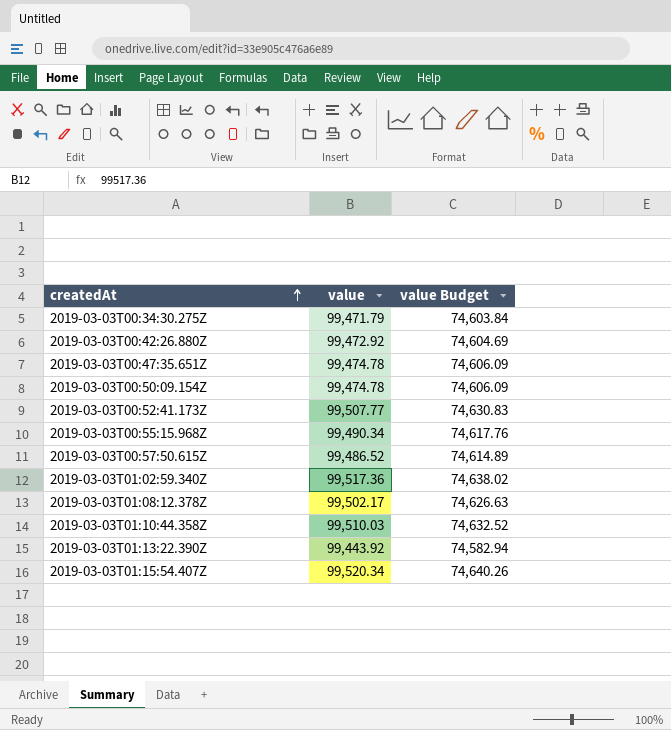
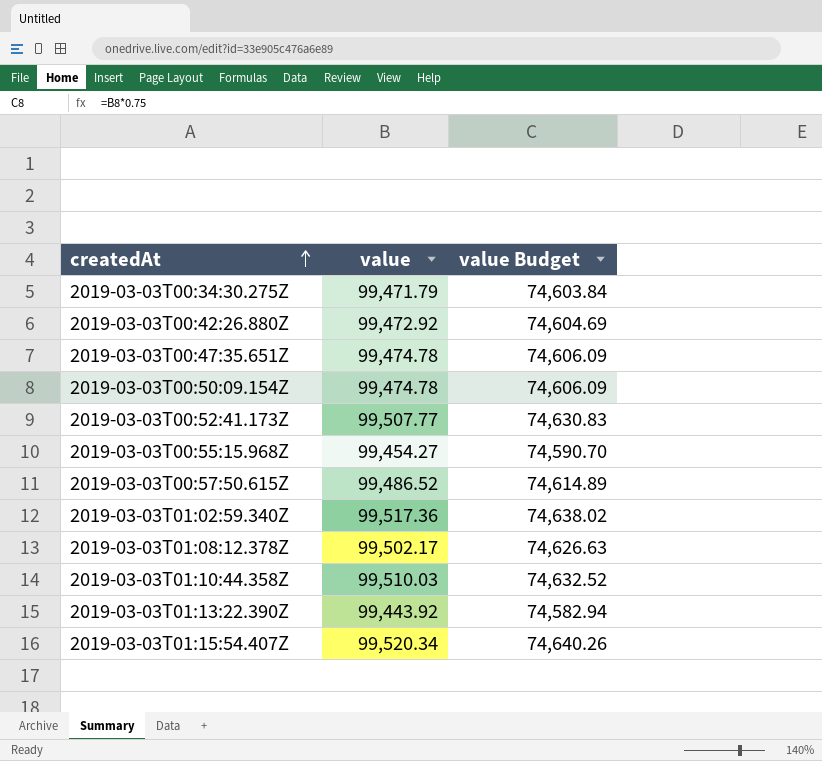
2019-03-03T00:55:15.968Z | value: 99,490.34 -> 99,454.27
2019-03-03T00:55:15.968Z | value Budget: 74,617.76 -> 74,590.70

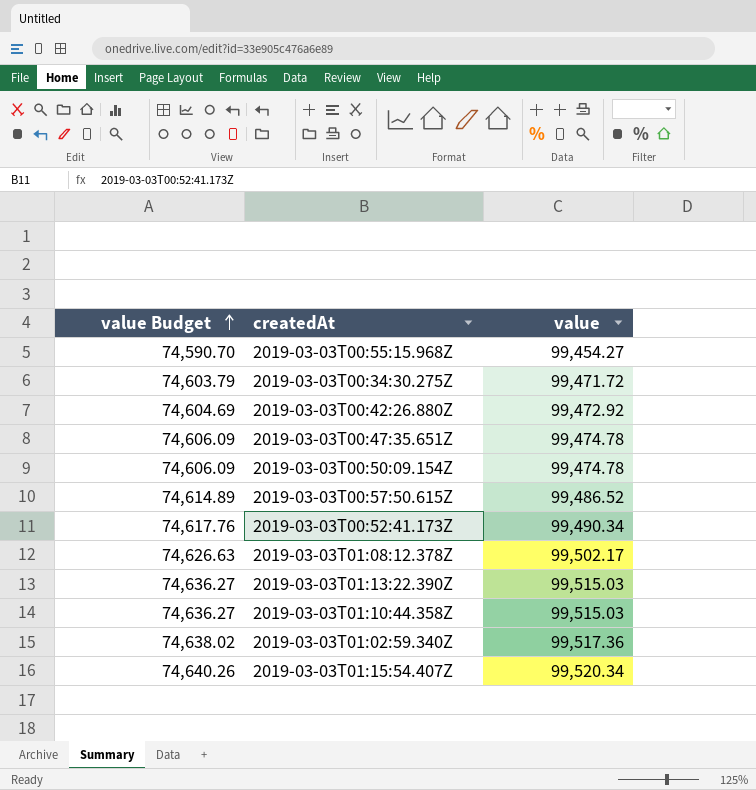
row order: createdAt ascending -> value Budget ascending
column value Budget | position: 3 -> 1
2019-03-03T00:34:30.275Z | value Budget: 74,603.84 -> 74,603.79
2019-03-03T00:34:30.275Z | value: 99,471.79 -> 99,471.72
2019-03-03T00:52:41.173Z | value Budget: 74,630.83 -> 74,617.76
2019-03-03T00:52:41.173Z | value: 99,507.77 -> 99,490.34
2019-03-03T01:13:22.390Z | value Budget: 74,582.94 -> 74,636.27
2019-03-03T01:13:22.390Z | value: 99,443.92 -> 99,515.03
2019-03-03T01:10:44.358Z | value Budget: 74,632.52 -> 74,636.27
2019-03-03T01:10:44.358Z | value: 99,510.03 -> 99,515.03

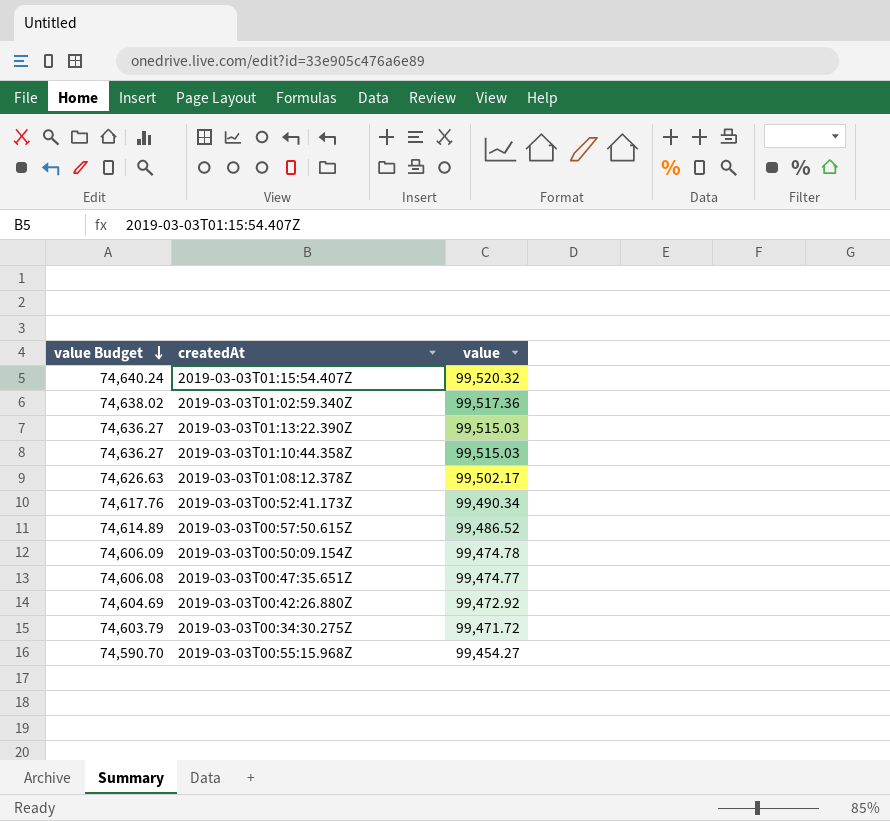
row order: value Budget ascending -> value Budget descending
2019-03-03T01:15:54.407Z | value Budget: 74,640.26 -> 74,640.24
2019-03-03T01:15:54.407Z | value: 99,520.34 -> 99,520.32
2019-03-03T00:47:35.651Z | value Budget: 74,606.09 -> 74,606.08
2019-03-03T00:47:35.651Z | value: 99,474.78 -> 99,474.77

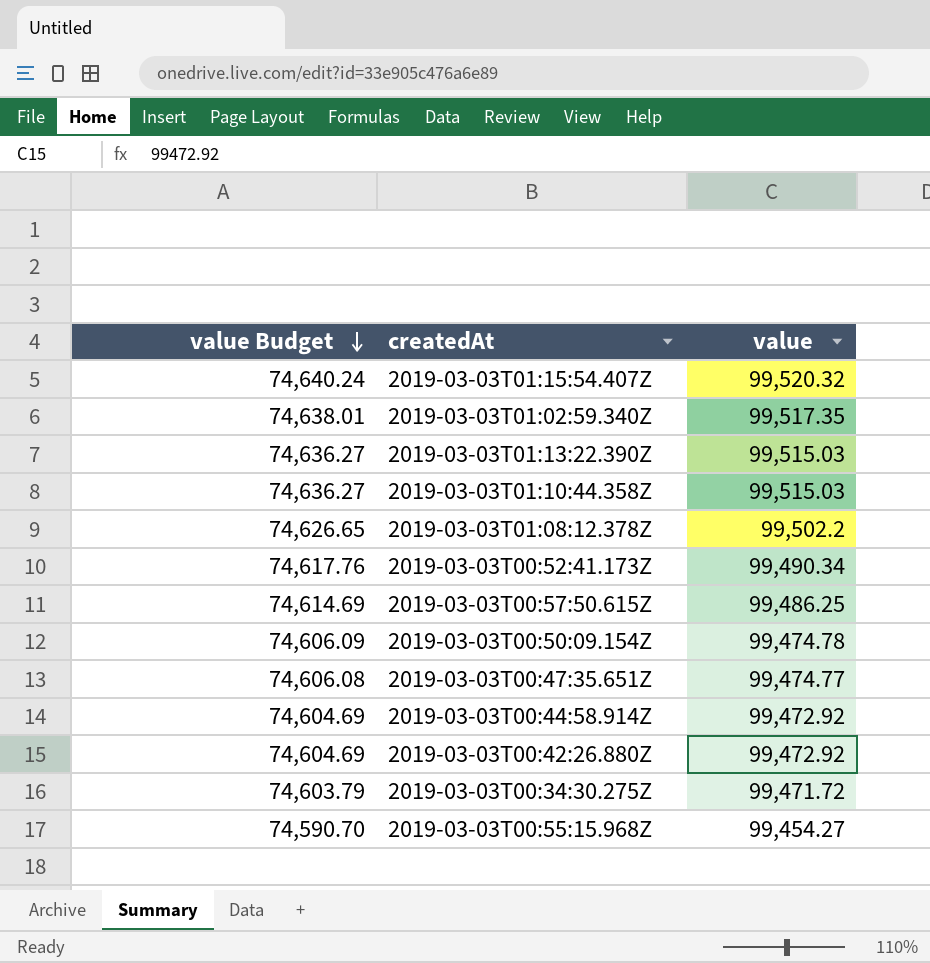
2019-03-03T01:02:59.340Z | value Budget: 74,638.02 -> 74,638.01
2019-03-03T01:02:59.340Z | value: 99,517.36 -> 99,517.35
2019-03-03T01:08:12.378Z | value Budget: 74,626.63 -> 74,626.65
2019-03-03T01:08:12.378Z | value: 99,502.17 -> 99,502.2
2019-03-03T00:57:50.615Z | value Budget: 74,614.89 -> 74,614.69
2019-03-03T00:57:50.615Z | value: 99,486.52 -> 99,486.25
row 2019-03-03T00:44:58.914Z: none -> 74,604.69 | 99,472.92

